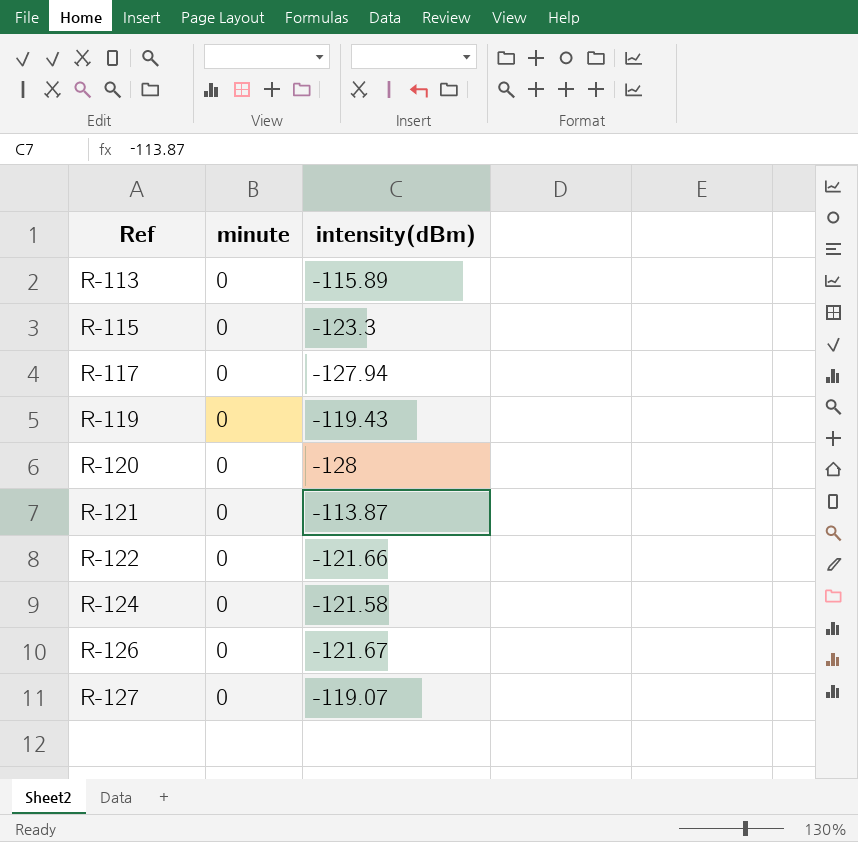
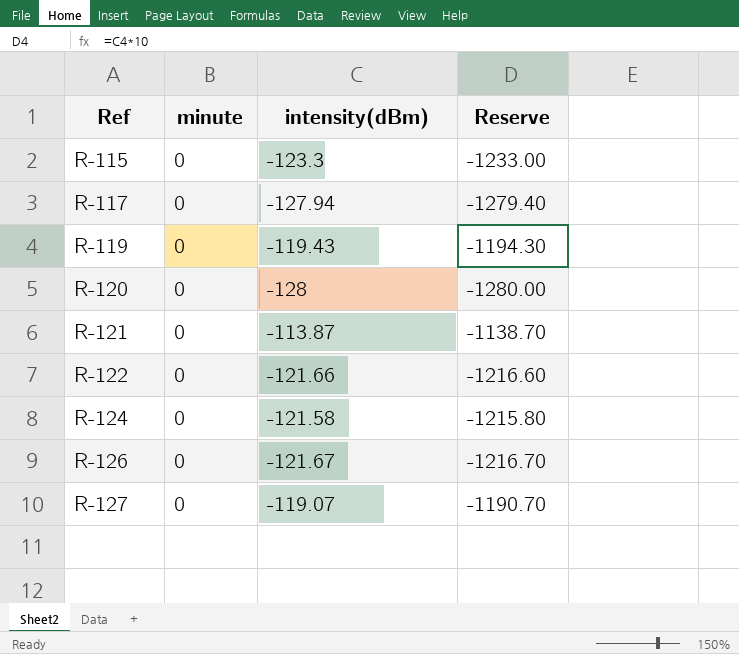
column Reserve | formula: none -> [intensity(dBm)] * 10
row R-113: 0 | -115.89 -> none

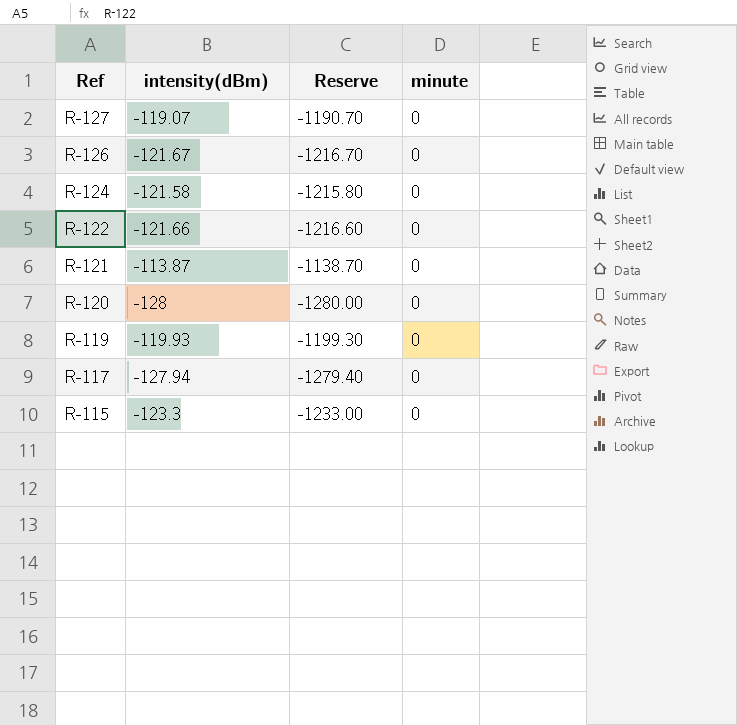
row order: Ref ascending -> Ref descending
column minute | position: 2 -> 4
R-119 | intensity(dBm): -119.43 -> -119.93
R-119 | Reserve: -1194.30 -> -1199.30

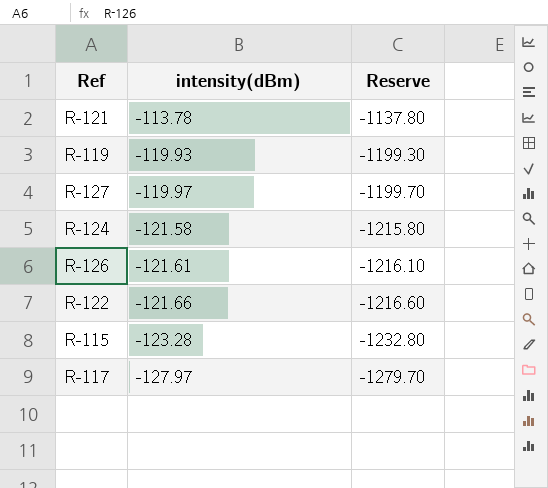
row order: Ref descending -> intensity(dBm) descending
column minute | position: 4 -> none
row R-120: -128 | -1280.00 | 0 -> none
R-121 | intensity(dBm): -113.87 -> -113.78
R-121 | Reserve: -1138.70 -> -1137.80
R-127 | intensity(dBm): -119.07 -> -119.97
R-127 | Reserve: -1190.70 -> -1199.70
R-126 | intensity(dBm): -121.67 -> -121.61
R-126 | Reserve: -1216.70 -> -1216.10
R-115 | intensity(dBm): -123.3 -> -123.28
R-115 | Reserve: -1233.00 -> -1232.80
R-117 | intensity(dBm): -127.94 -> -127.97
R-117 | Reserve: -1279.40 -> -1279.70

